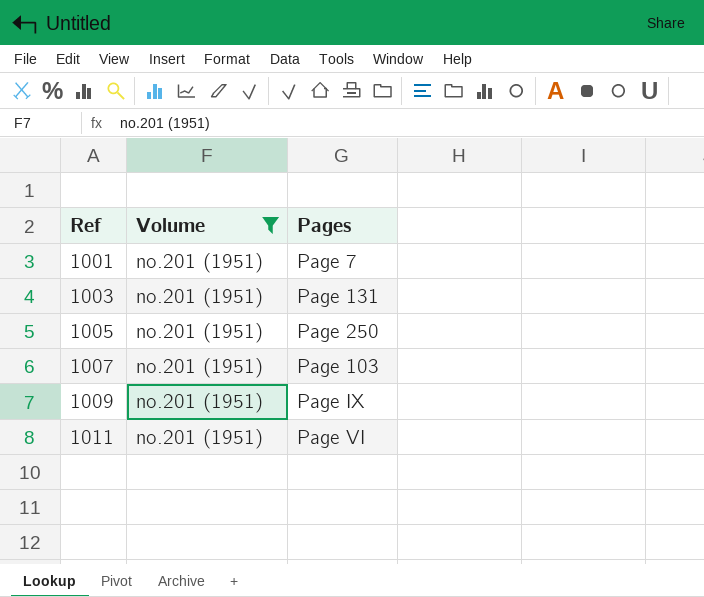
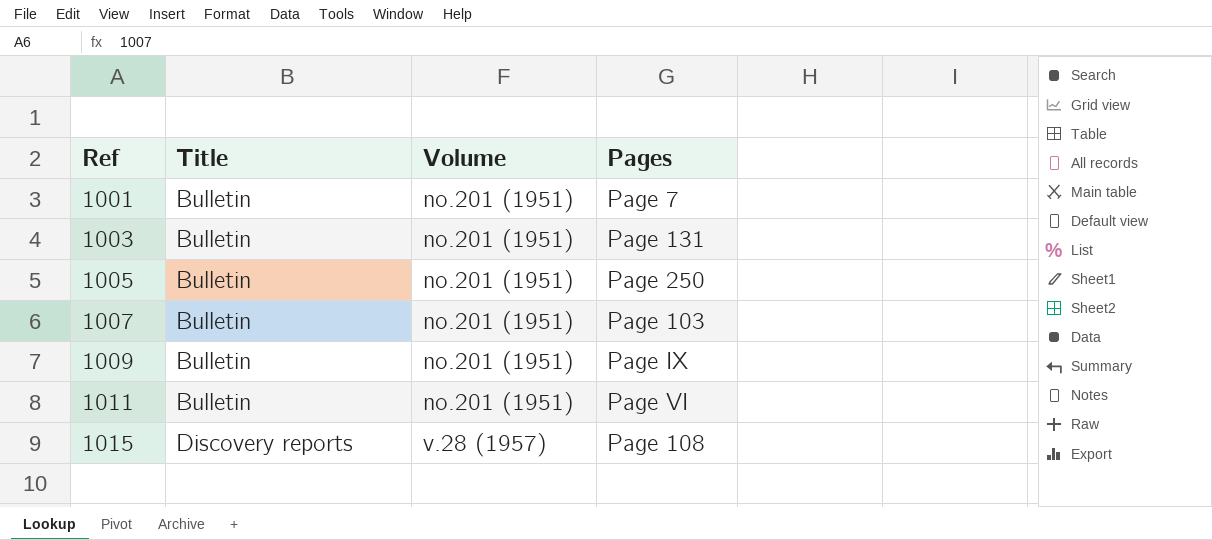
filter: Volume = no.201 (1951) -> none
column Title | position: none -> 2

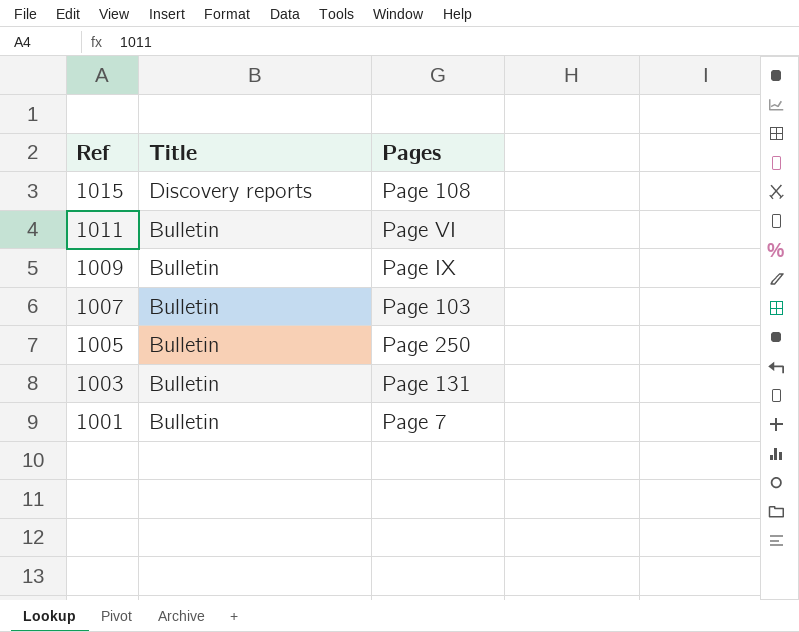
row order: Ref ascending -> Ref descending
column Volume | position: 3 -> none

